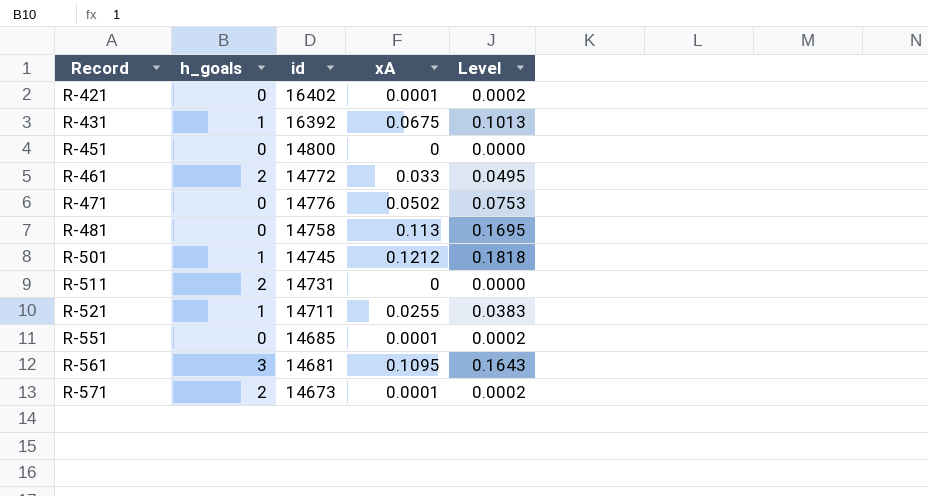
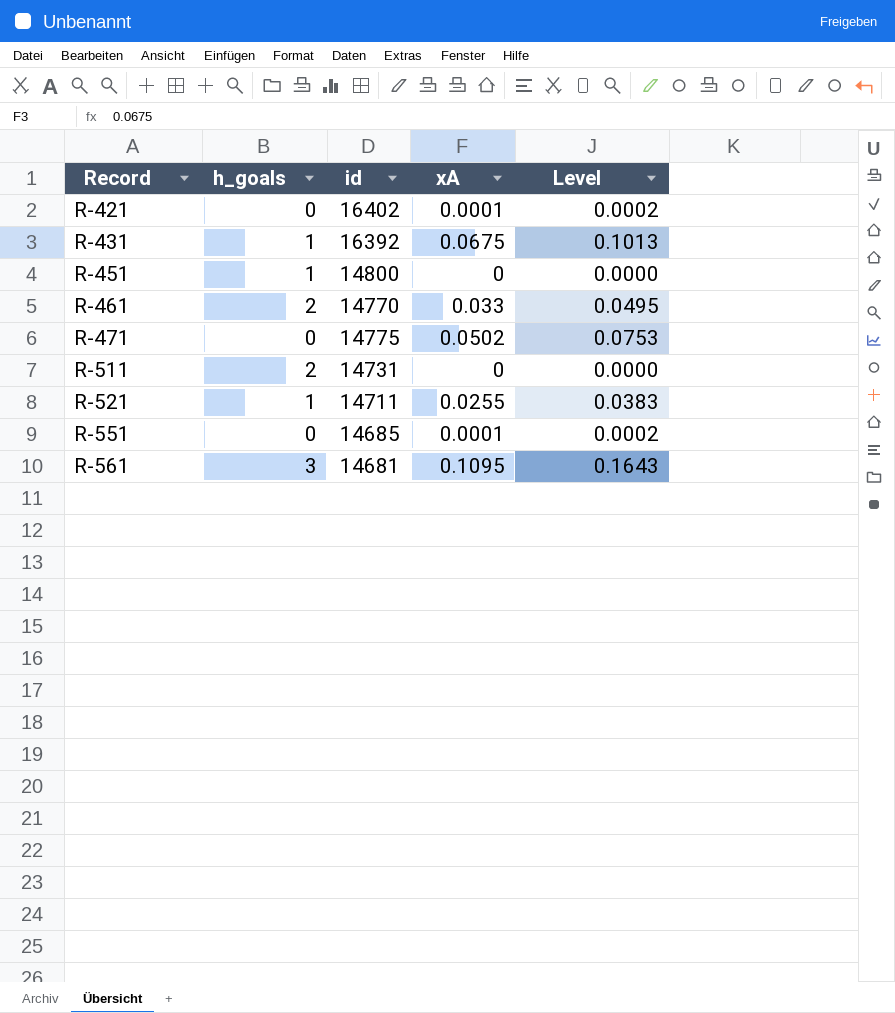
row R-481: 0 | 14758 | 0.113 | 0.1695 -> none
row R-501: 1 | 14745 | 0.1212 | 0.1818 -> none
row R-571: 2 | 14673 | 0.0001 | 0.0002 -> none
R-451 | h_goals: 0 -> 1
R-461 | id: 14772 -> 14770
R-471 | id: 14776 -> 14775

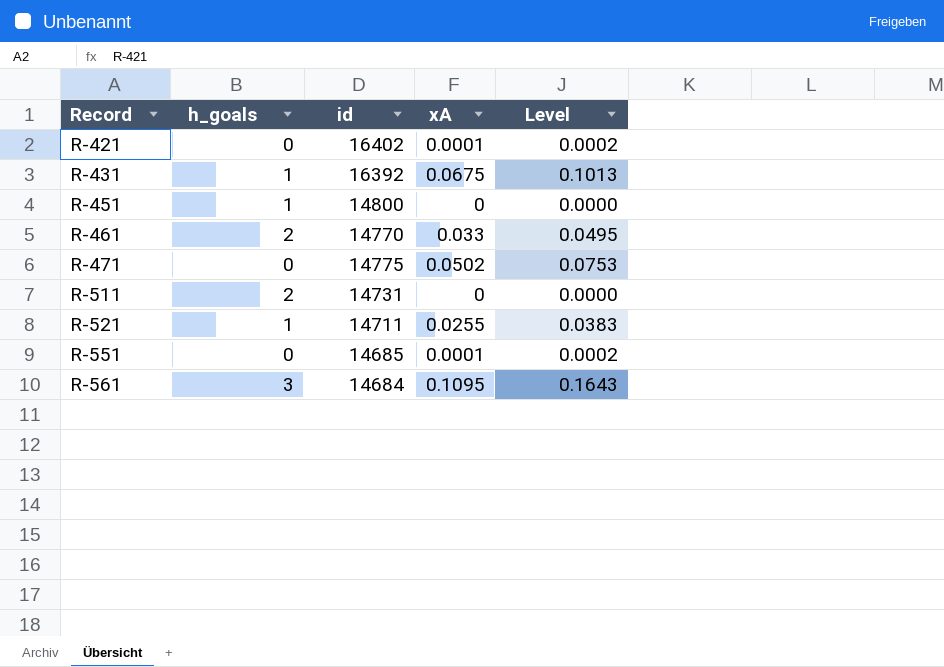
R-561 | id: 14681 -> 14684

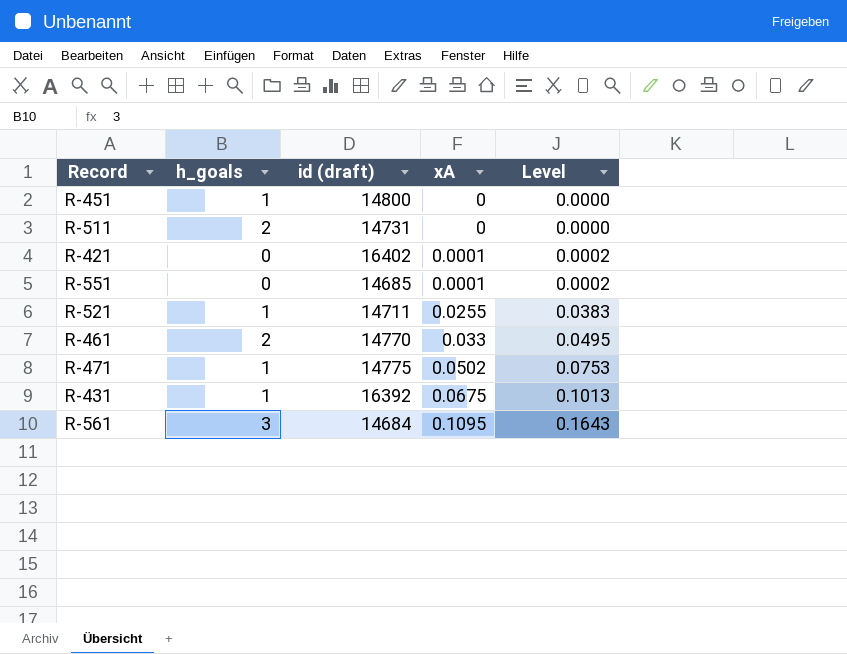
row order: Record ascending -> xA ascending
column name: id -> id (draft)
R-471 | h_goals: 0 -> 1

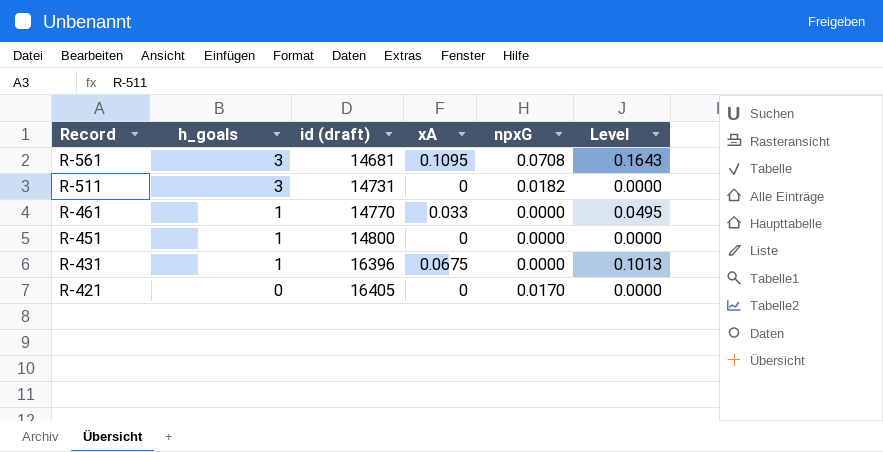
row order: xA ascending -> Record descending
column npxG | position: none -> 5
row R-551: 0 | 14685 | 0.0001 | 0.0002 -> none
row R-521: 1 | 14711 | 0.0255 | 0.0383 -> none
row R-471: 1 | 14775 | 0.0502 | 0.0753 -> none
R-561 | id (draft): 14684 -> 14681
R-511 | h_goals: 2 -> 3
R-461 | h_goals: 2 -> 1
R-431 | id (draft): 16392 -> 16396
R-421 | id (draft): 16402 -> 16405
R-421 | xA: 0.0001 -> 0
R-421 | Level: 0.0002 -> 0.0000

